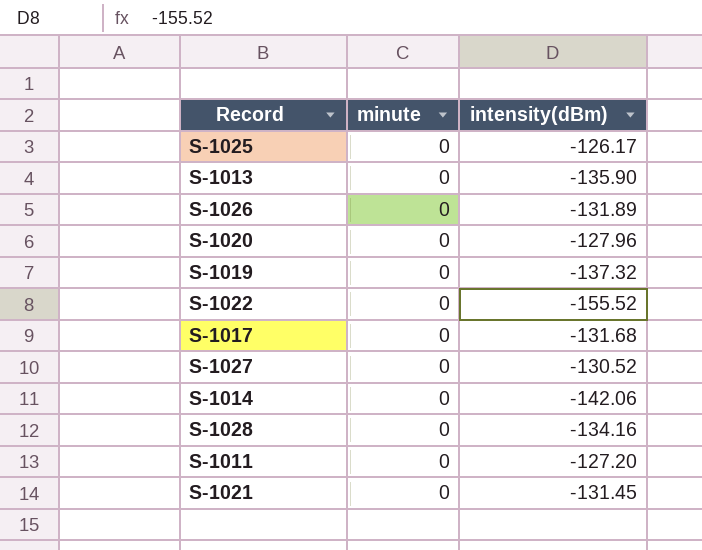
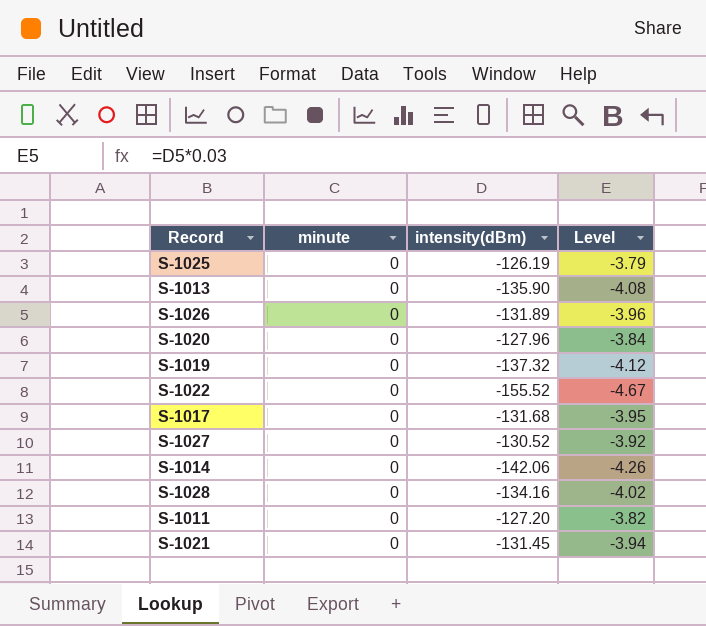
column Level | formula: none -> [intensity(dBm)] * 0.03
S-1025 | intensity(dBm): -126.17 -> -126.19

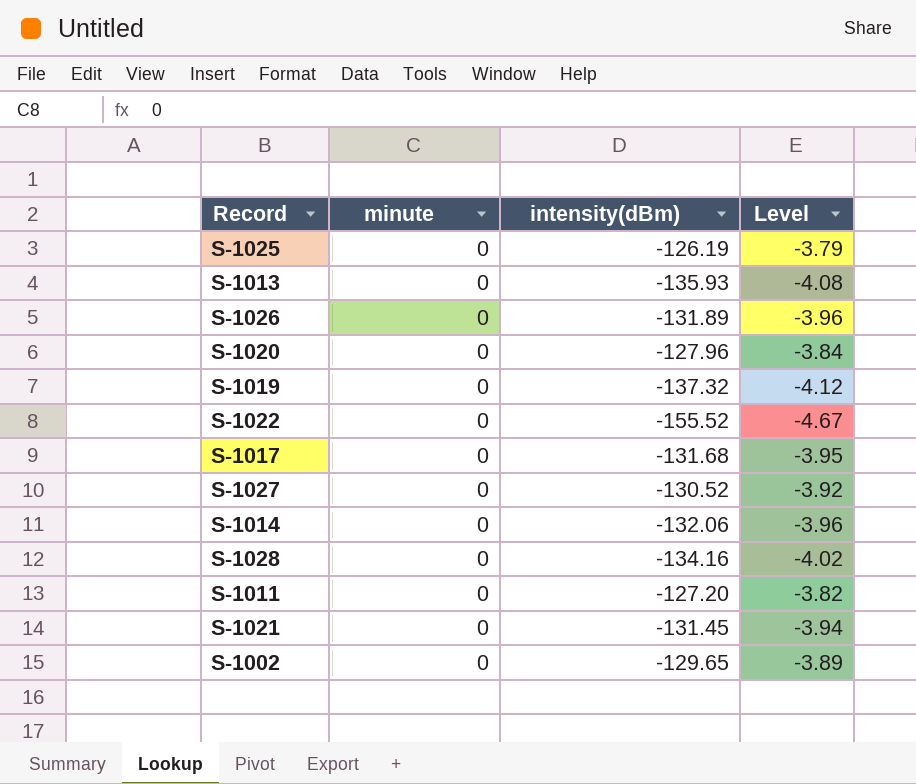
S-1013 | intensity(dBm): -135.90 -> -135.93
S-1014 | intensity(dBm): -142.06 -> -132.06
S-1014 | Level: -4.26 -> -3.96
row S-1002: none -> 0 | -129.65 | -3.89

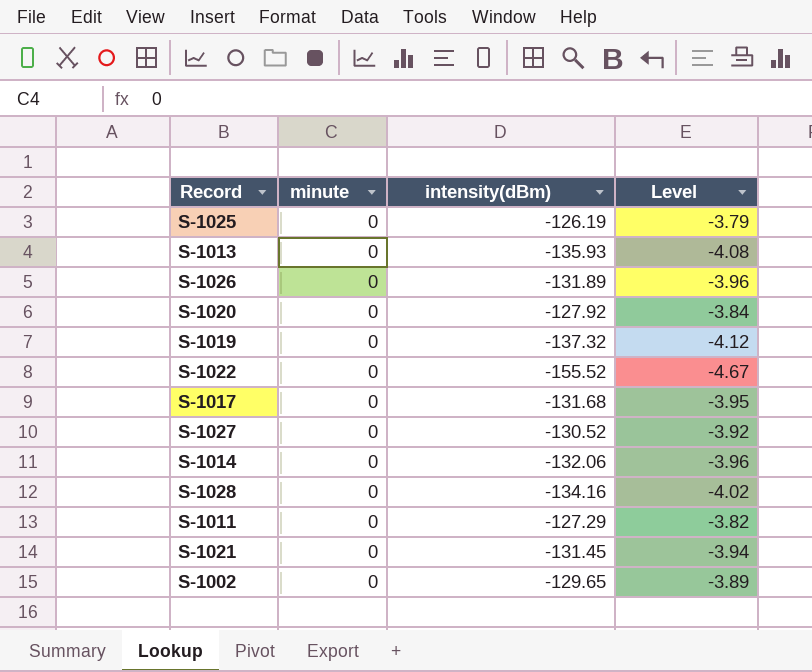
S-1020 | intensity(dBm): -127.96 -> -127.92
S-1011 | intensity(dBm): -127.20 -> -127.29

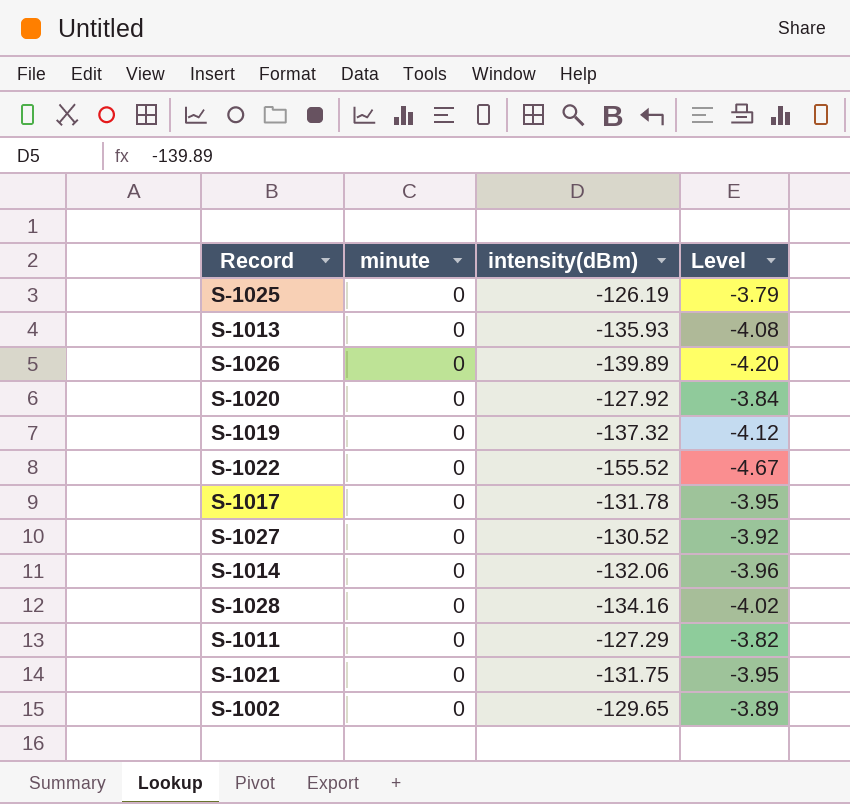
S-1026 | intensity(dBm): -131.89 -> -139.89
S-1026 | Level: -3.96 -> -4.20
S-1017 | intensity(dBm): -131.68 -> -131.78
S-1021 | intensity(dBm): -131.45 -> -131.75
S-1021 | Level: -3.94 -> -3.95

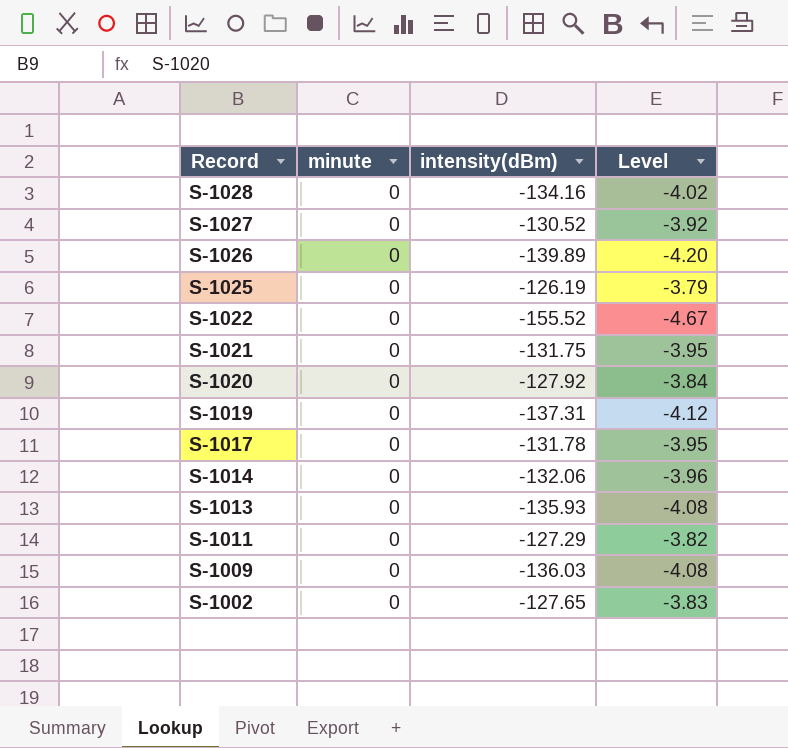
row order: none -> Record descending
S-1019 | intensity(dBm): -137.32 -> -137.31
row S-1009: none -> 0 | -136.03 | -4.08
S-1002 | intensity(dBm): -129.65 -> -127.65
S-1002 | Level: -3.89 -> -3.83

